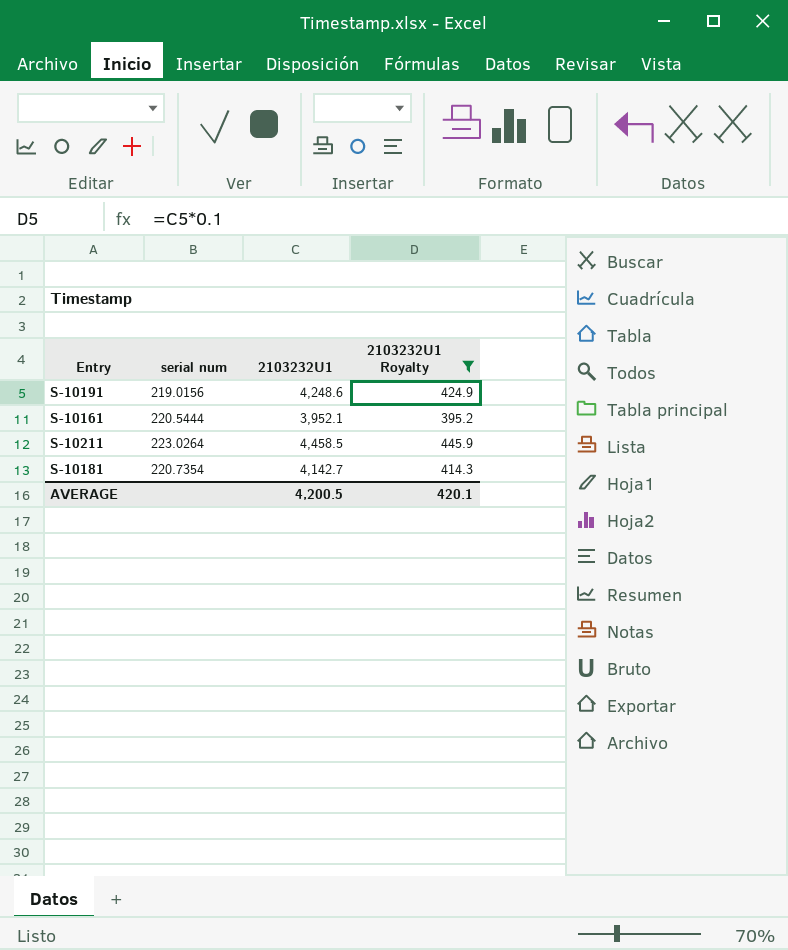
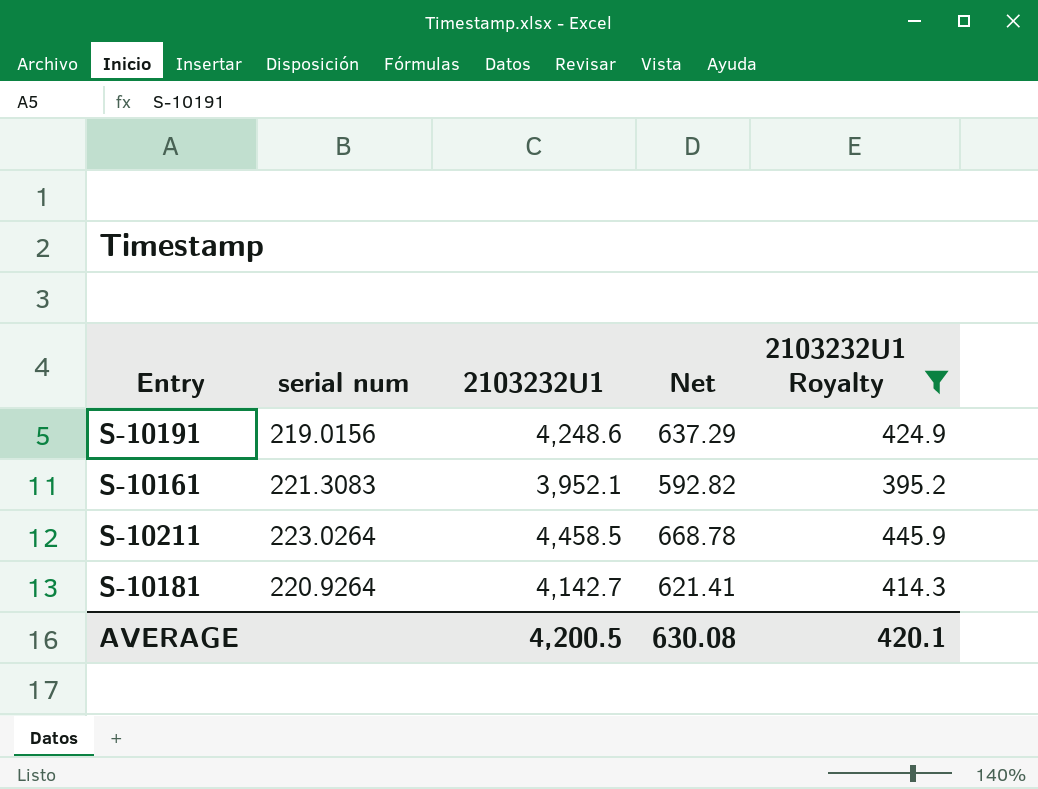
column Net | formula: none -> [2103232U1] * 0.15
S-10161 | serial num: 220.5444 -> 221.3083
S-10181 | serial num: 220.7354 -> 220.9264

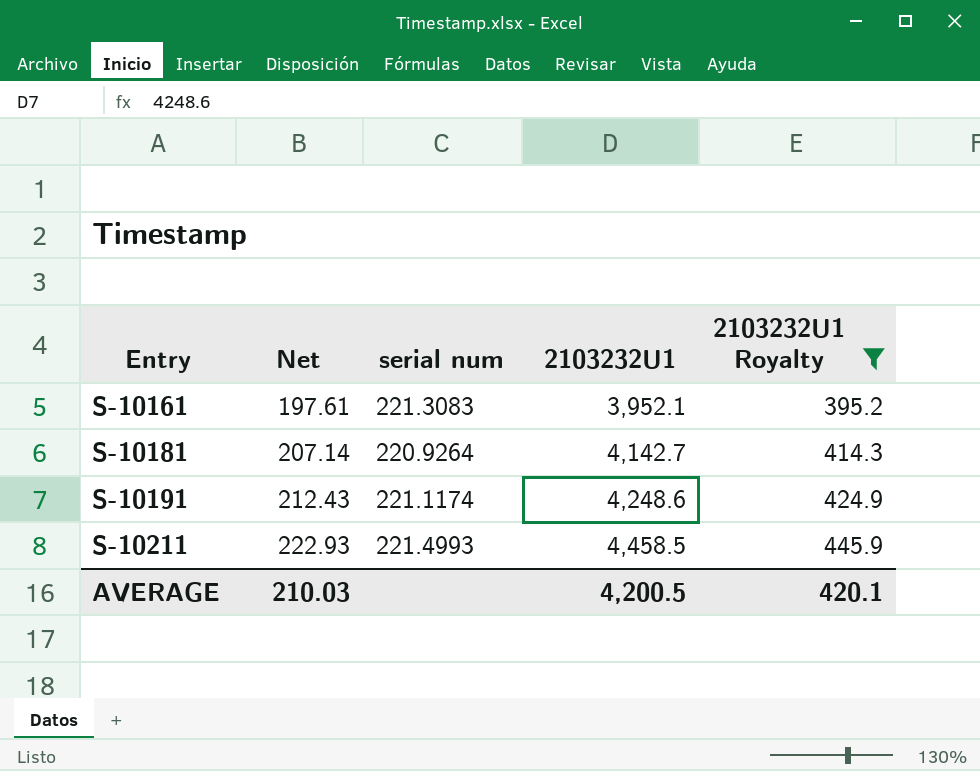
row order: none -> Entry ascending
column Net | formula: [2103232U1] * 0.15 -> [2103232U1] * 0.05
column Net | position: 4 -> 2
S-10191 | serial num: 219.0156 -> 221.1174
S-10211 | serial num: 223.0264 -> 221.4993
AVERAGE | Net: 630.08 -> 210.03

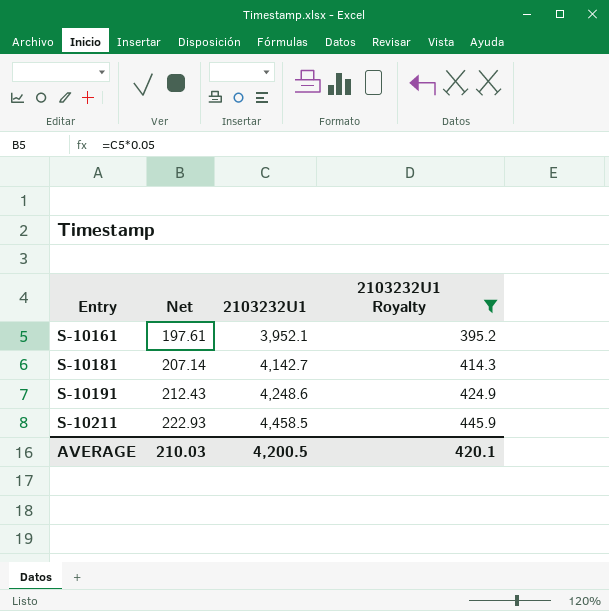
column serial num | position: 3 -> none

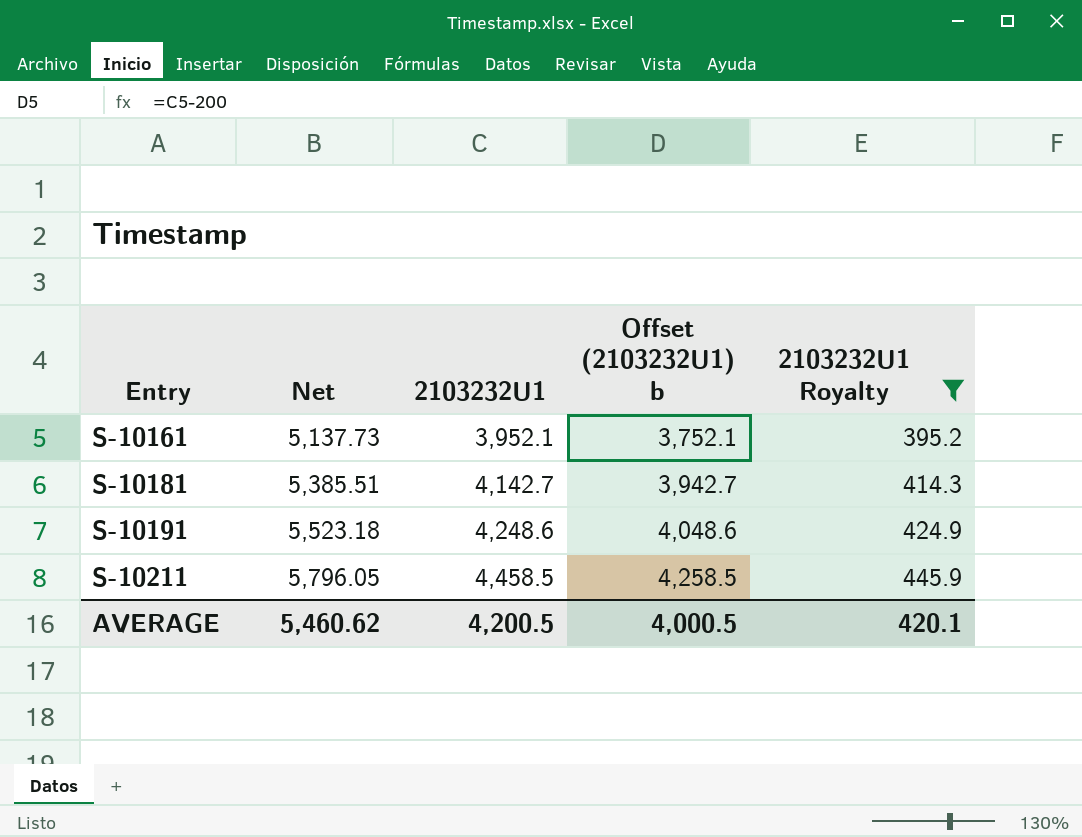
column Net | formula: [2103232U1] * 0.05 -> [2103232U1] * 1.3
column Offset (2103232U1) b | formula: none -> [2103232U1] - 200
AVERAGE | Net: 210.03 -> 5,460.62

